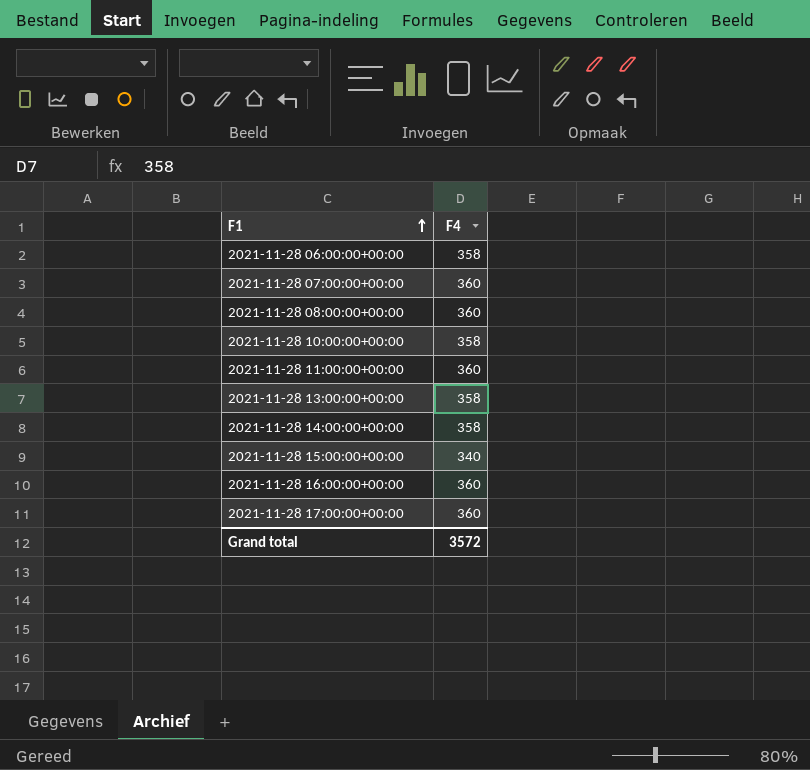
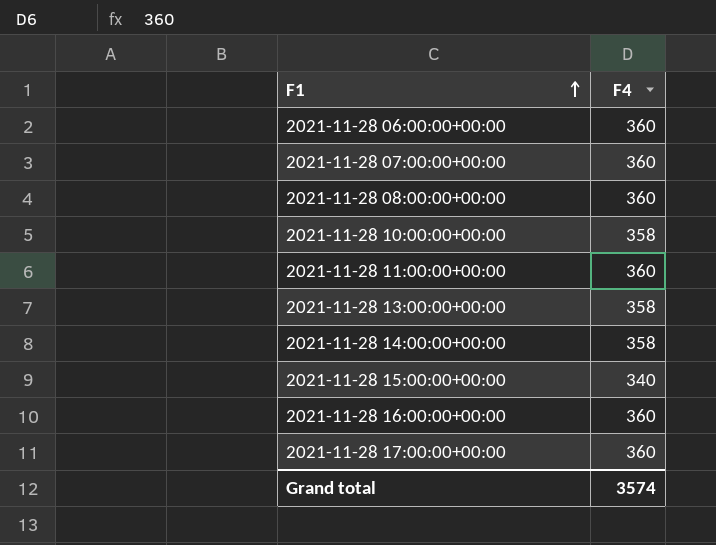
2021-11-28 06:00:00+00:00 | F4: 358 -> 360
Grand total | F4: 3572 -> 3574

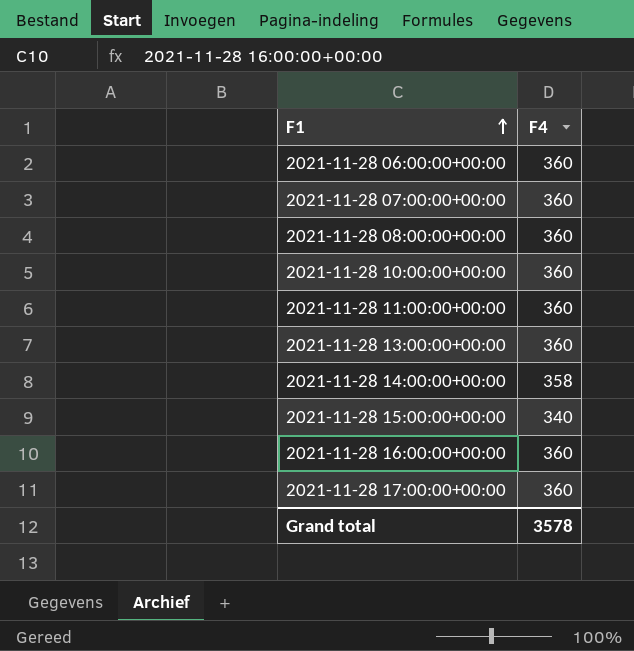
2021-11-28 10:00:00+00:00 | F4: 358 -> 360
2021-11-28 13:00:00+00:00 | F4: 358 -> 360
Grand total | F4: 3574 -> 3578

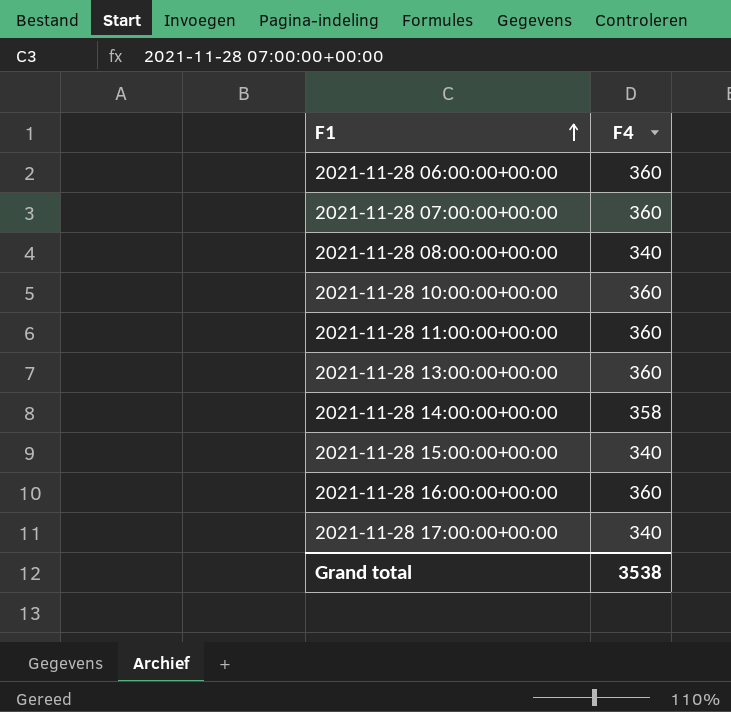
2021-11-28 08:00:00+00:00 | F4: 360 -> 340
2021-11-28 17:00:00+00:00 | F4: 360 -> 340
Grand total | F4: 3578 -> 3538

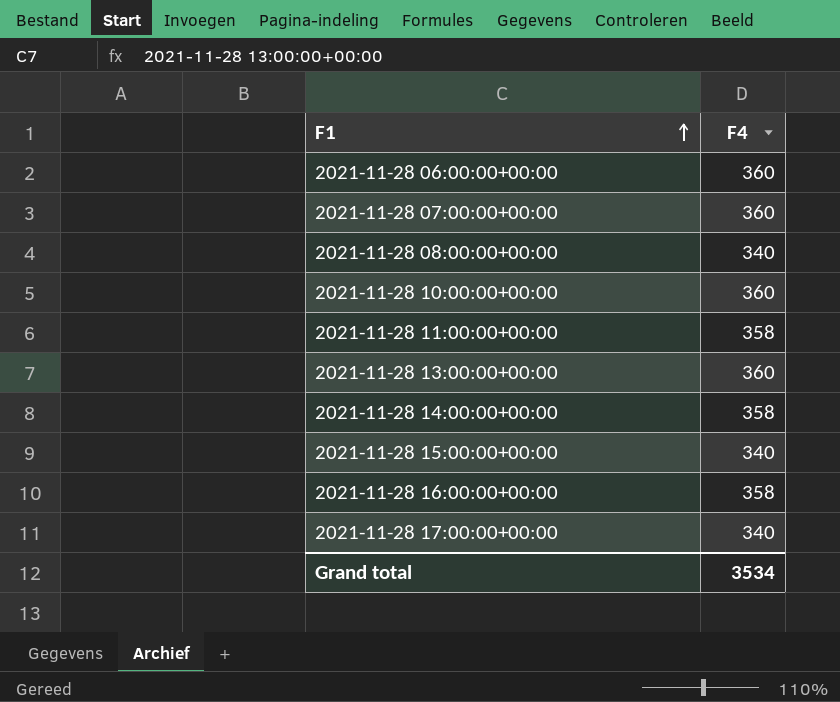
2021-11-28 11:00:00+00:00 | F4: 360 -> 358
2021-11-28 16:00:00+00:00 | F4: 360 -> 358
Grand total | F4: 3538 -> 3534

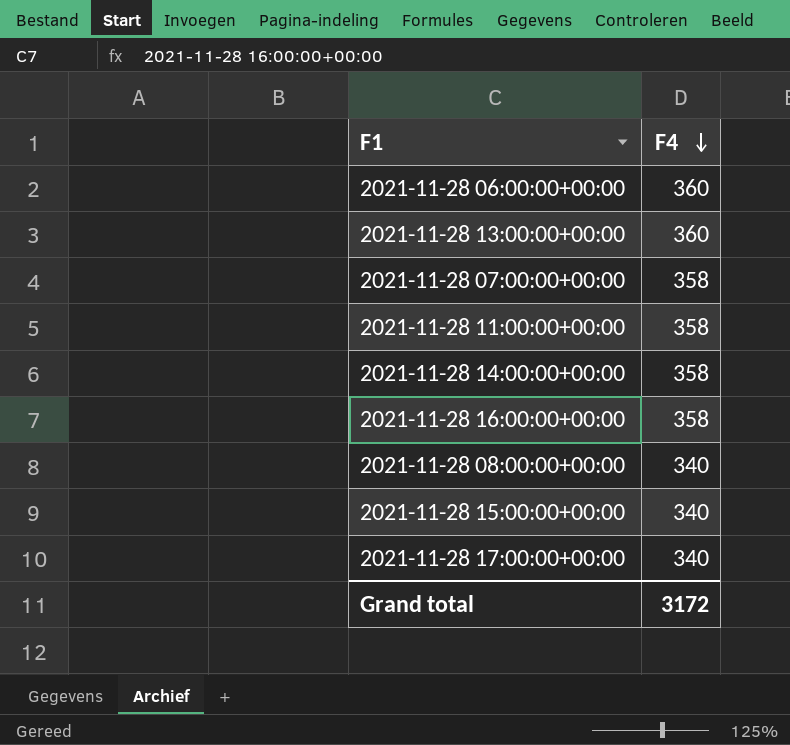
row order: F1 ascending -> F4 descending
row 2021-11-28 10:00:00+00:00: 360 -> none
2021-11-28 07:00:00+00:00 | F4: 360 -> 358
Grand total | F4: 3534 -> 3172

